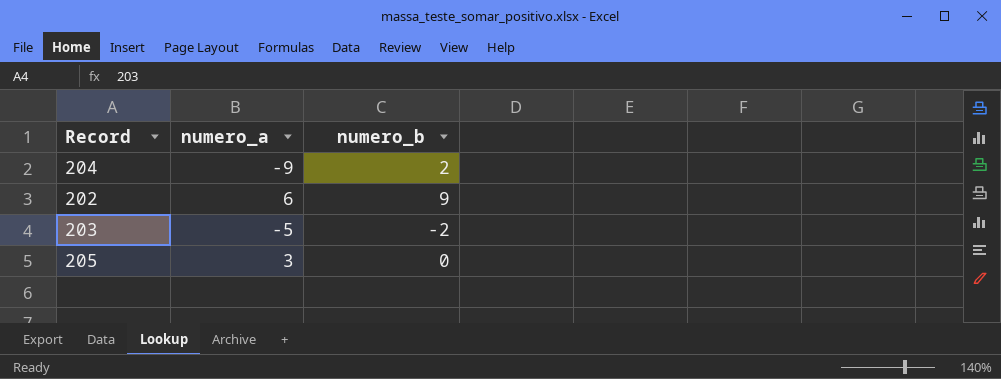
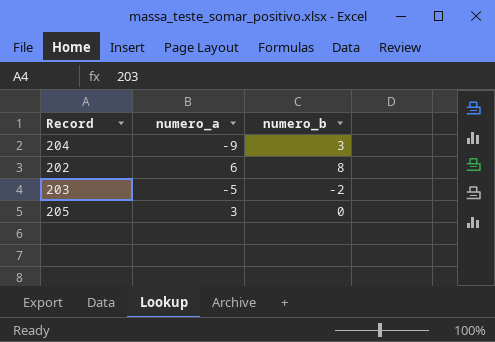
204 | numero_b: 2 -> 3
202 | numero_b: 9 -> 8

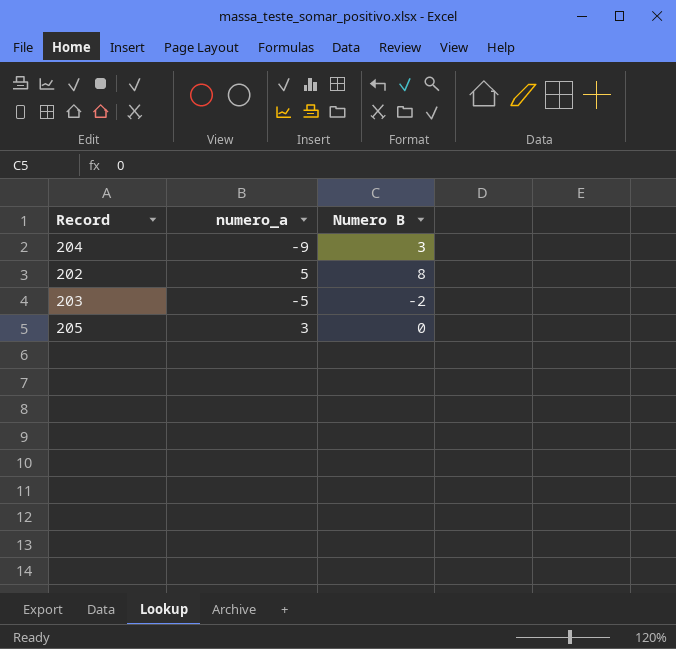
column name: numero_b -> Numero B
202 | numero_a: 6 -> 5

